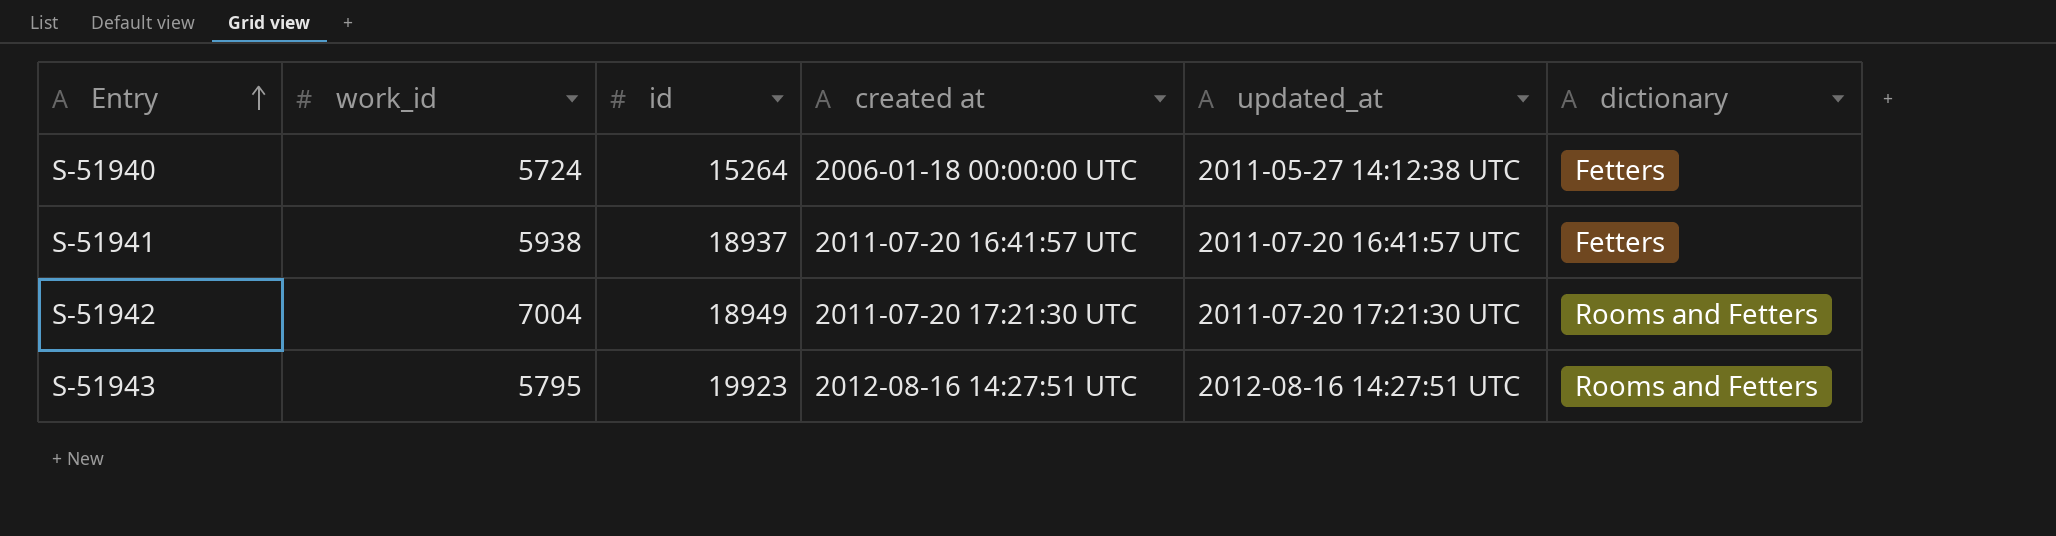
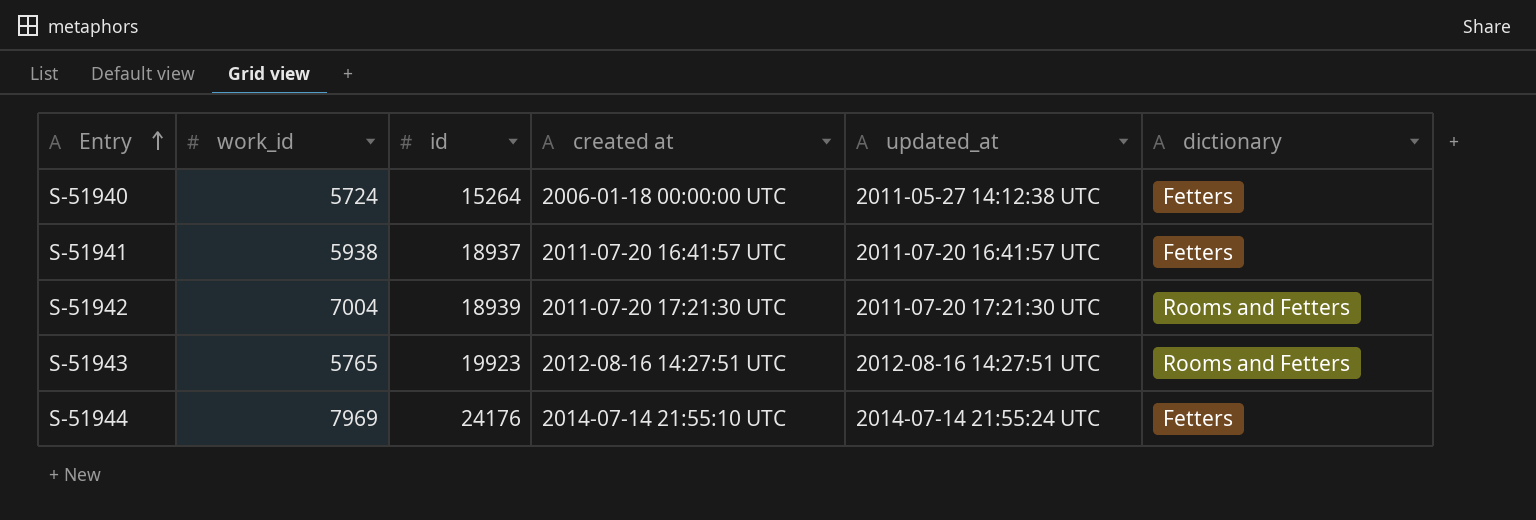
S-51942 | id: 18949 -> 18939
S-51943 | work_id: 5795 -> 5765
row S-51944: none -> 7969 | 24176 | 2014-07-14 21:55:10 UTC | 2014-07-14 21:55:24 UTC | Fetters

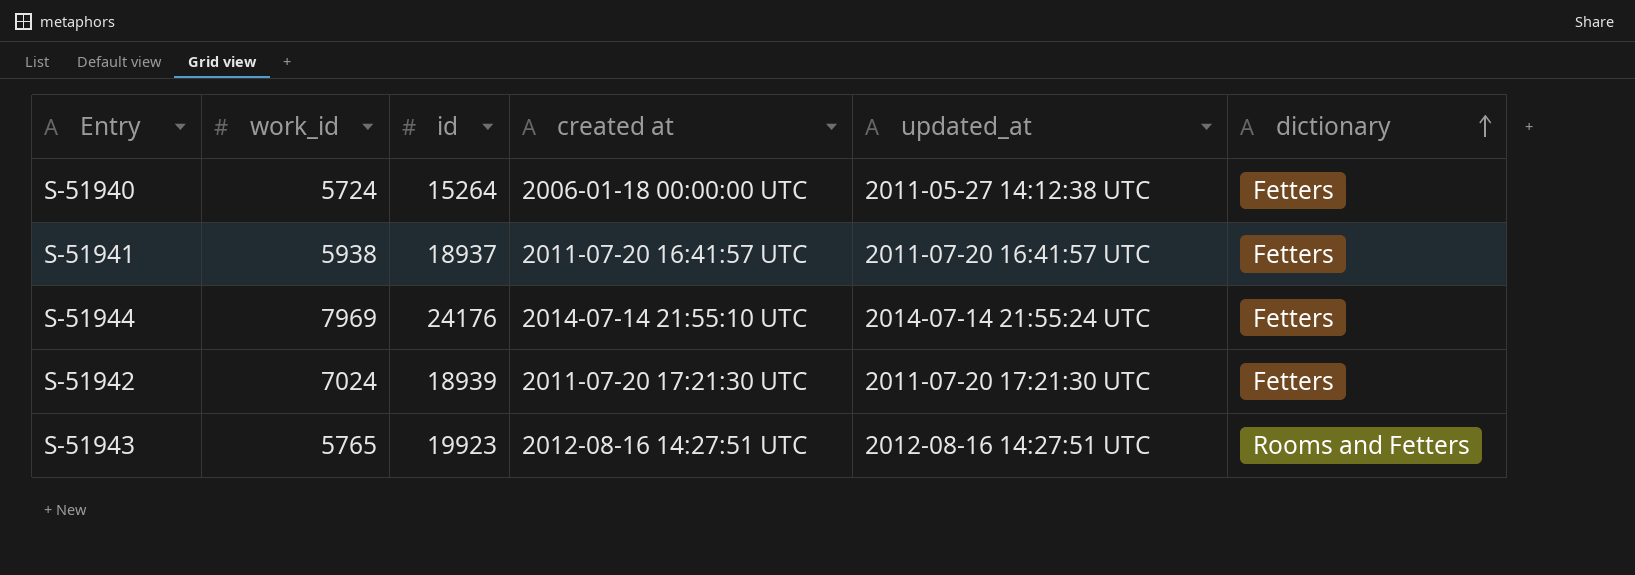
row order: Entry ascending -> dictionary ascending
S-51942 | work_id: 7004 -> 7024
S-51942 | dictionary: Rooms and Fetters -> Fetters

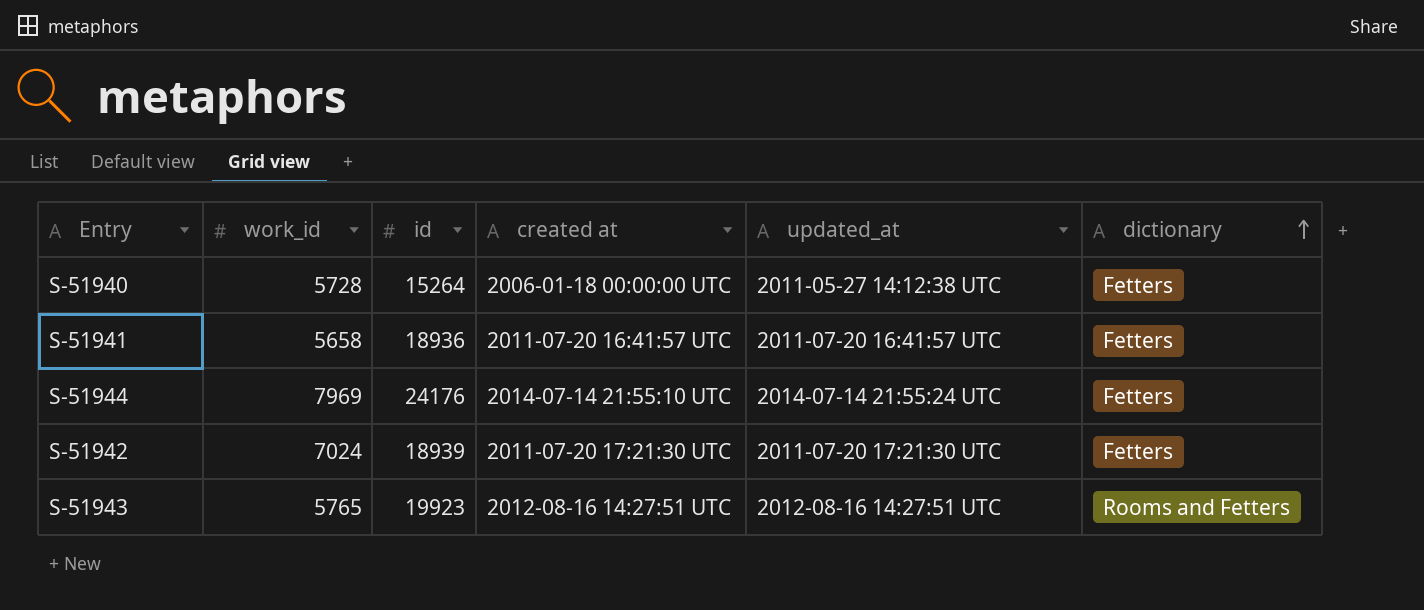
S-51940 | work_id: 5724 -> 5728
S-51941 | work_id: 5938 -> 5658
S-51941 | id: 18937 -> 18936

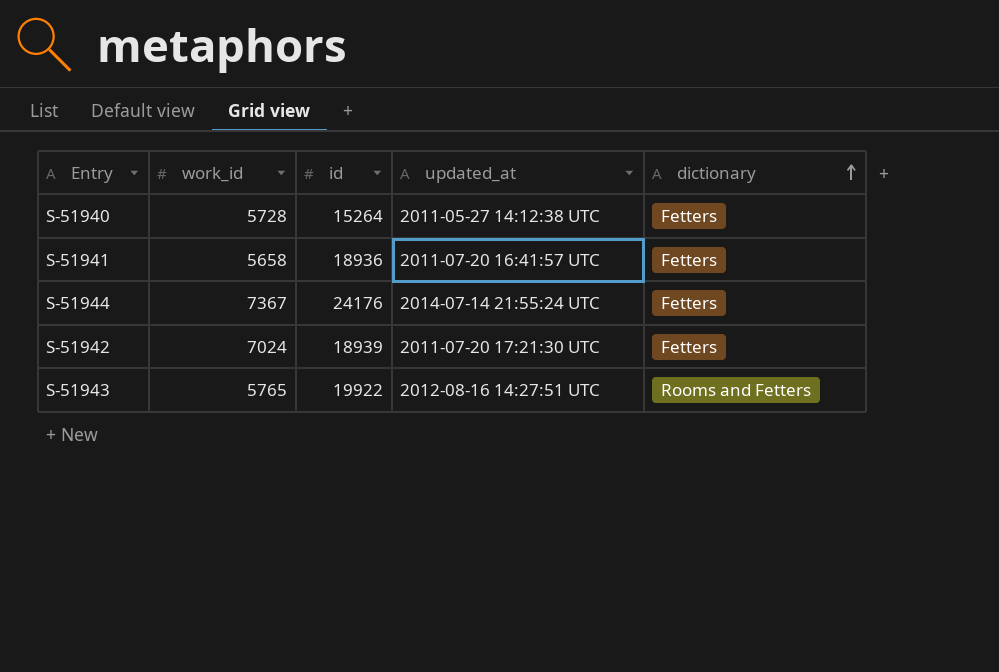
column created at | position: 4 -> none
S-51944 | work_id: 7969 -> 7367
S-51943 | id: 19923 -> 19922

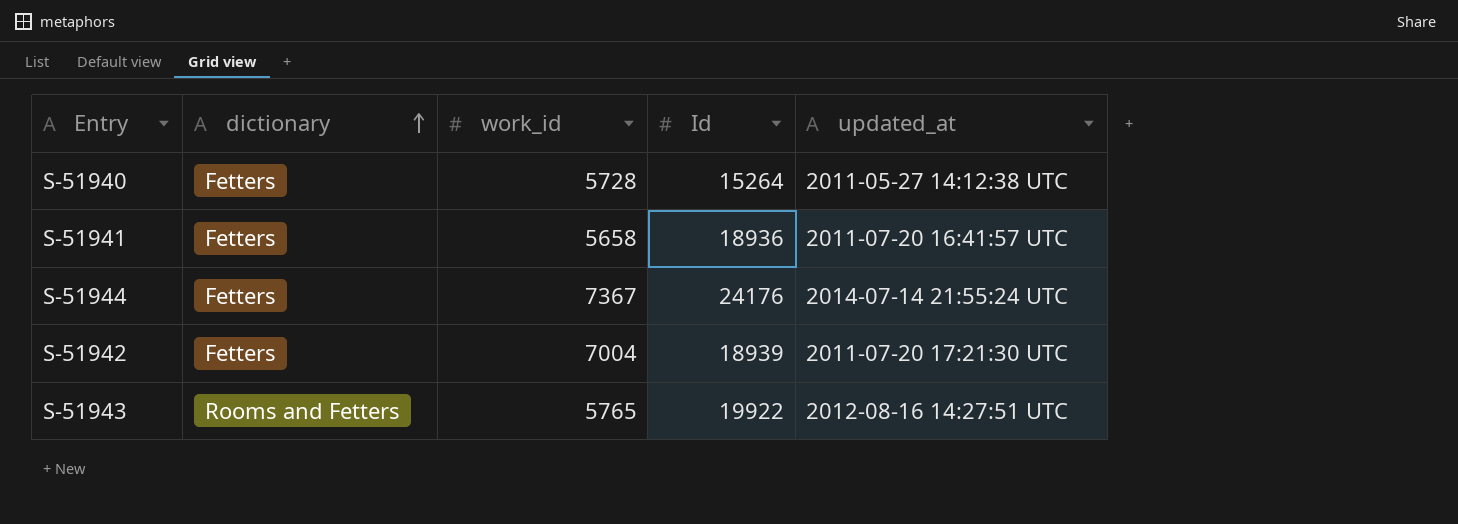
column dictionary | position: 5 -> 2
column name: id -> Id
S-51942 | work_id: 7024 -> 7004

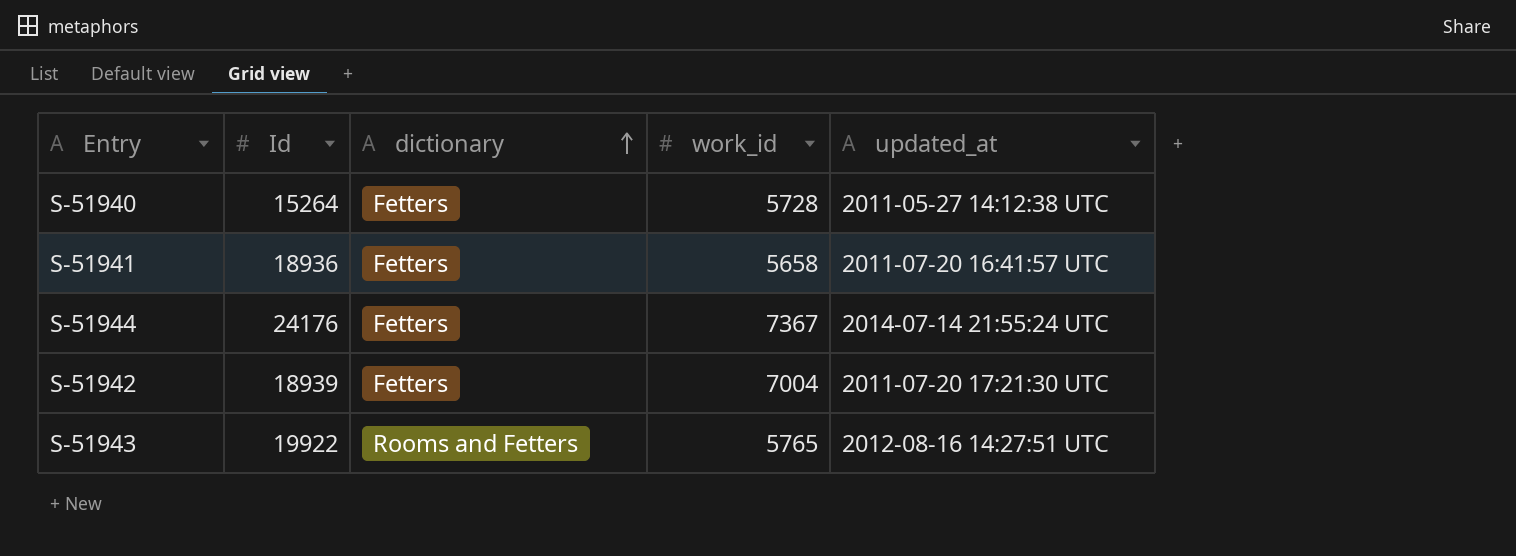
column Id | position: 4 -> 2

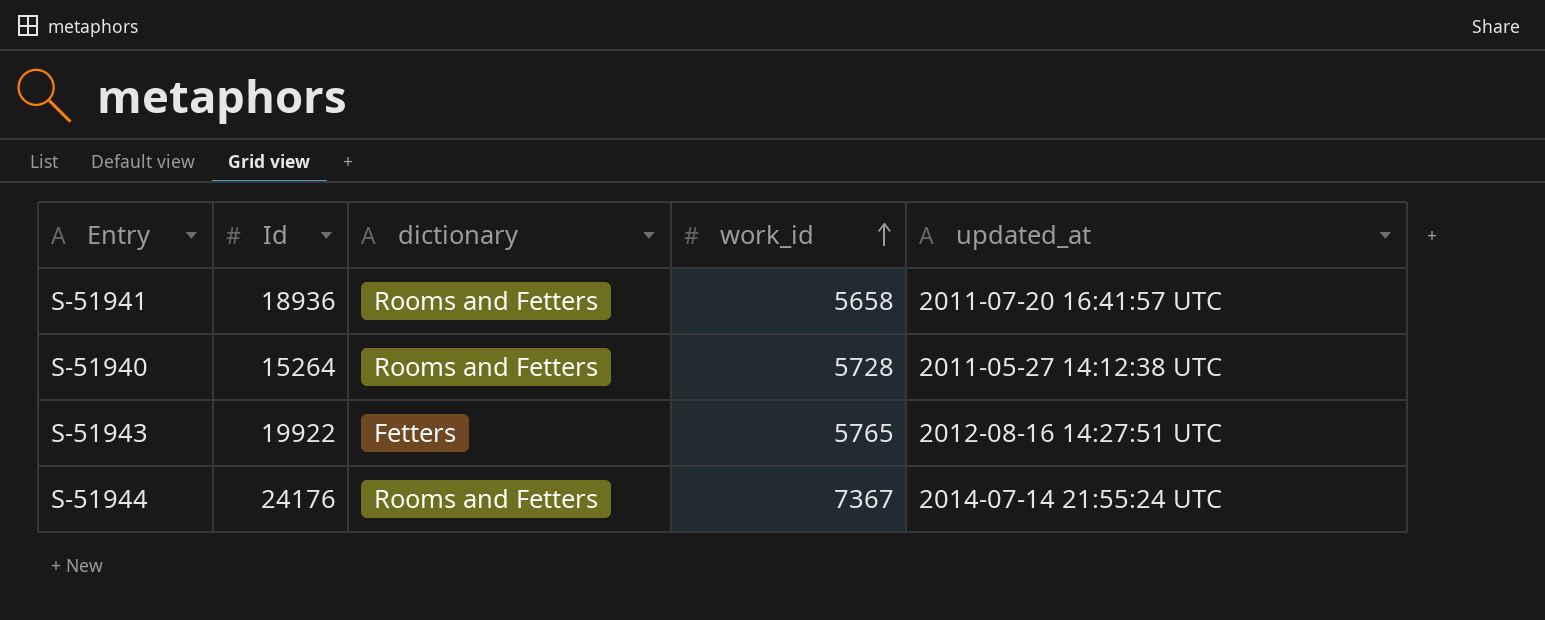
row order: dictionary ascending -> work_id ascending
row S-51942: 18939 | Fetters | 7004 | 2011-07-20 17:21:30 UTC -> none
S-51941 | dictionary: Fetters -> Rooms and Fetters
S-51940 | dictionary: Fetters -> Rooms and Fetters
S-51943 | dictionary: Rooms and Fetters -> Fetters
S-51944 | dictionary: Fetters -> Rooms and Fetters

